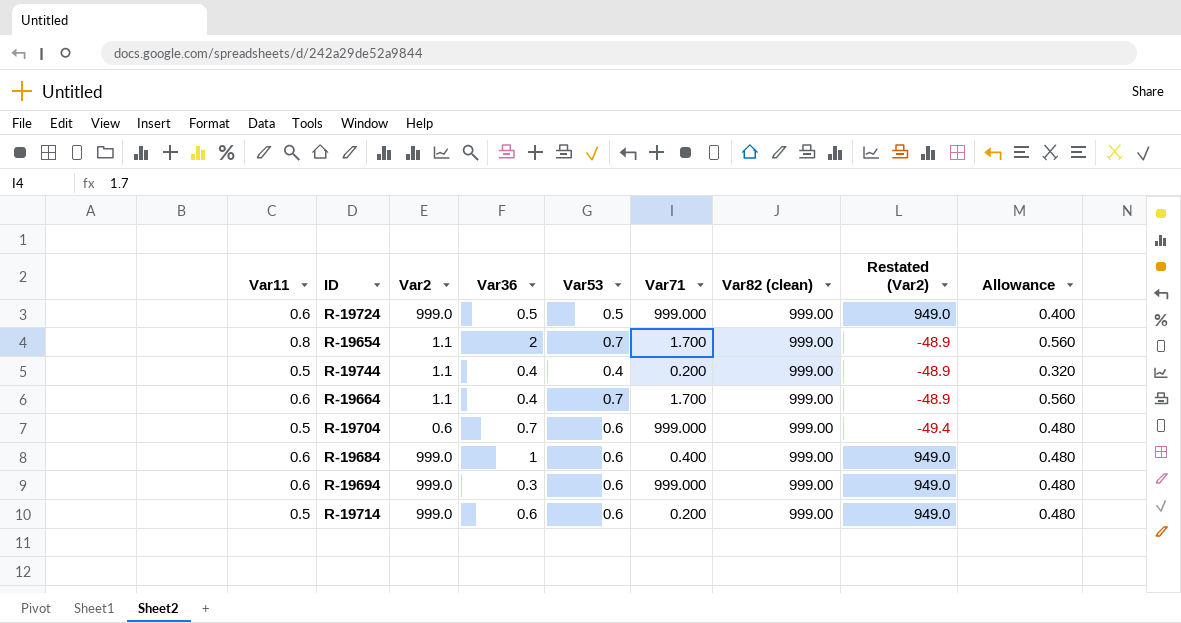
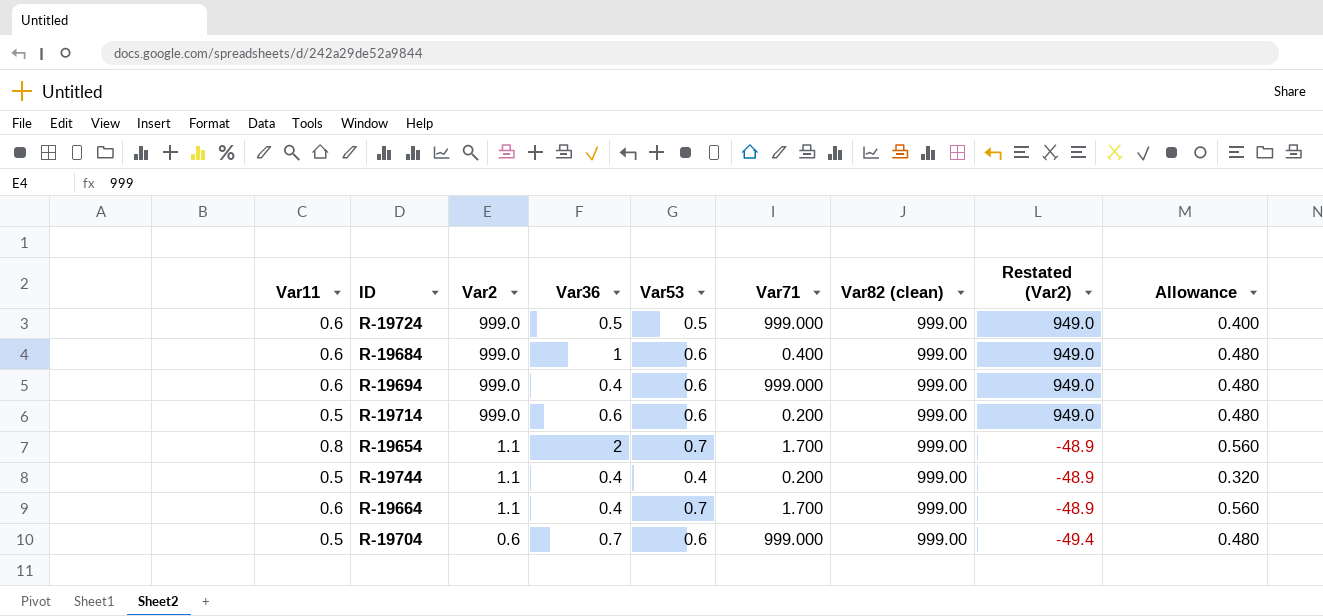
row order: none -> Var2 descending
R-19694 | Var36: 0.3 -> 0.4

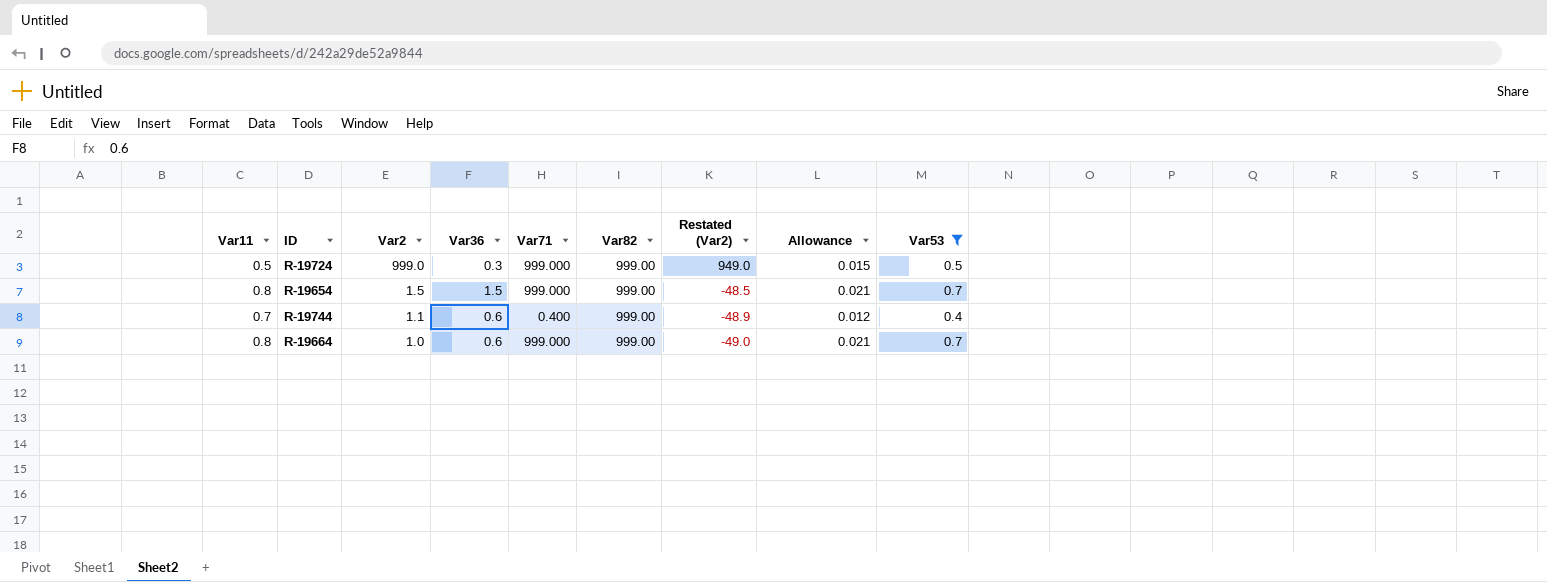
filter: none -> Var53 != 0.6
column name: Var82 (clean) -> Var82
column Allowance | formula: [Var53] * 0.8 -> [Var53] * 0.03
column Var53 | position: 5 -> 9
R-19724 | Var11: 0.6 -> 0.5
R-19724 | Var36: 0.5 -> 0.3
R-19654 | Var2: 1.1 -> 1.5
R-19654 | Var36: 2 -> 1.5
R-19654 | Var71: 1.700 -> 999.000
R-19654 | Restated (Var2): -48.9 -> -48.5
R-19744 | Var11: 0.5 -> 0.7
R-19744 | Var36: 0.4 -> 0.6
R-19744 | Var71: 0.200 -> 0.400
R-19664 | Var11: 0.6 -> 0.8
R-19664 | Var2: 1.1 -> 1.0
R-19664 | Var36: 0.4 -> 0.6
R-19664 | Var71: 1.700 -> 999.000
R-19664 | Restated (Var2): -48.9 -> -49.0

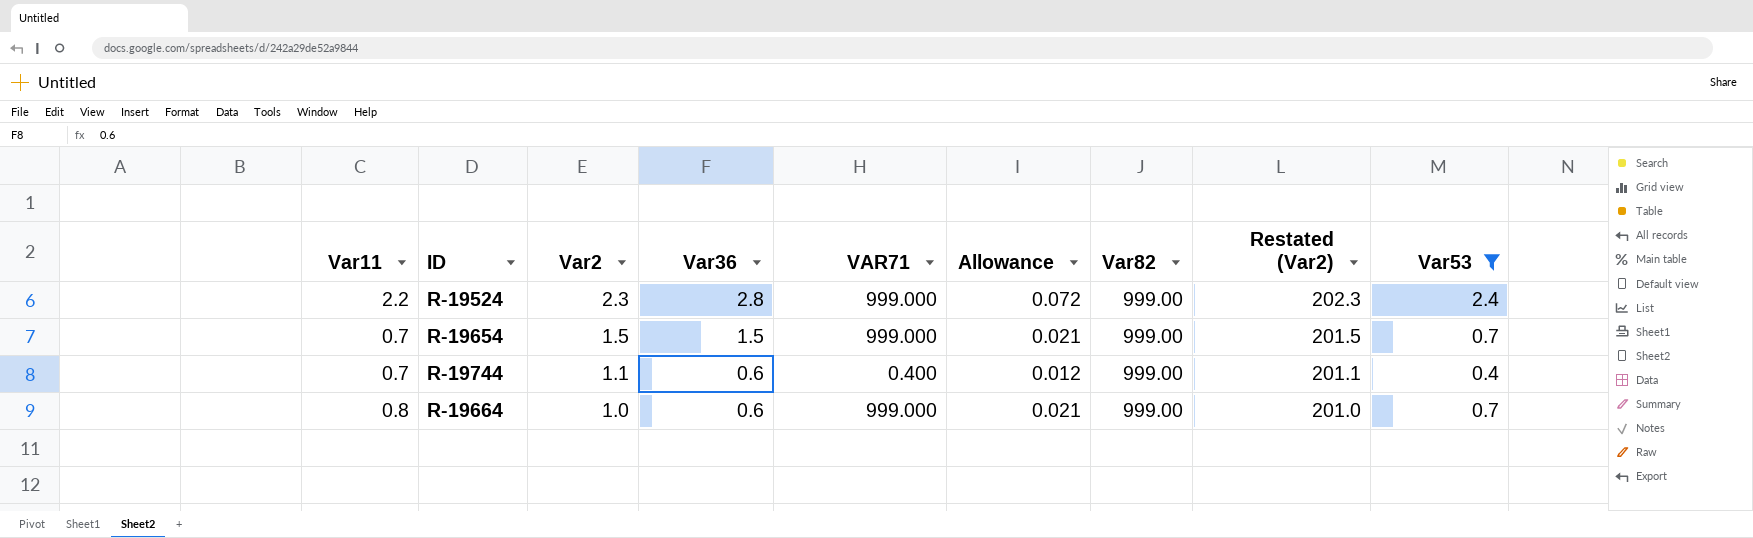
column name: Var71 -> VAR71
column Allowance | position: 8 -> 6
column Restated (Var2) | formula: [Var2] - 50 -> [Var2] + 200
row R-19724: 0.5 | 999.0 | 0.3 | 999.000 | 999.00 | 949.0 | 0.015 | 0.5 -> none
row R-19524: none -> 2.2 | 2.3 | 2.8 | 999.000 | 0.072 | 999.00 | 202.3 | 2.4
R-19654 | Var11: 0.8 -> 0.7

